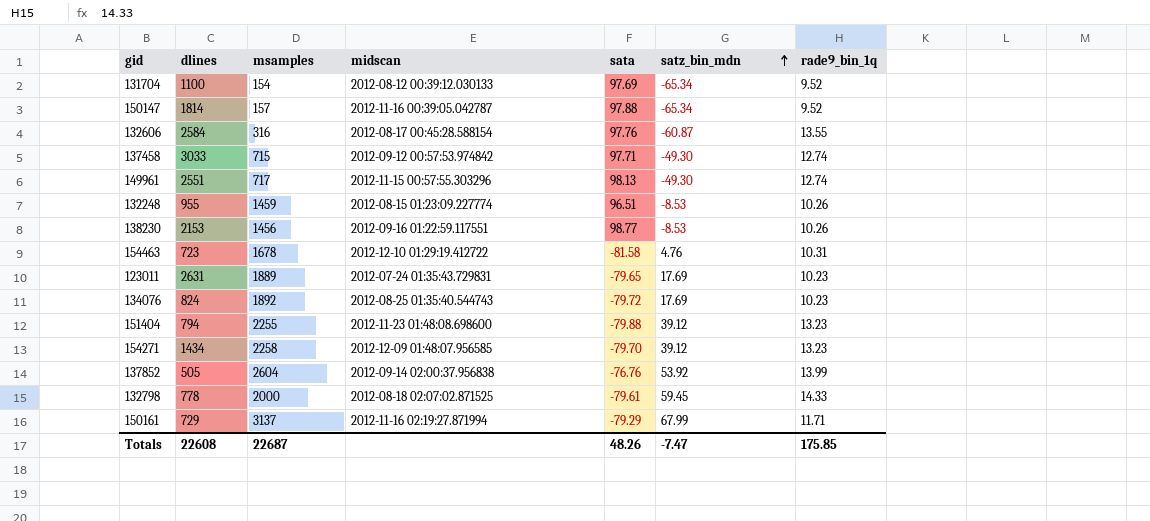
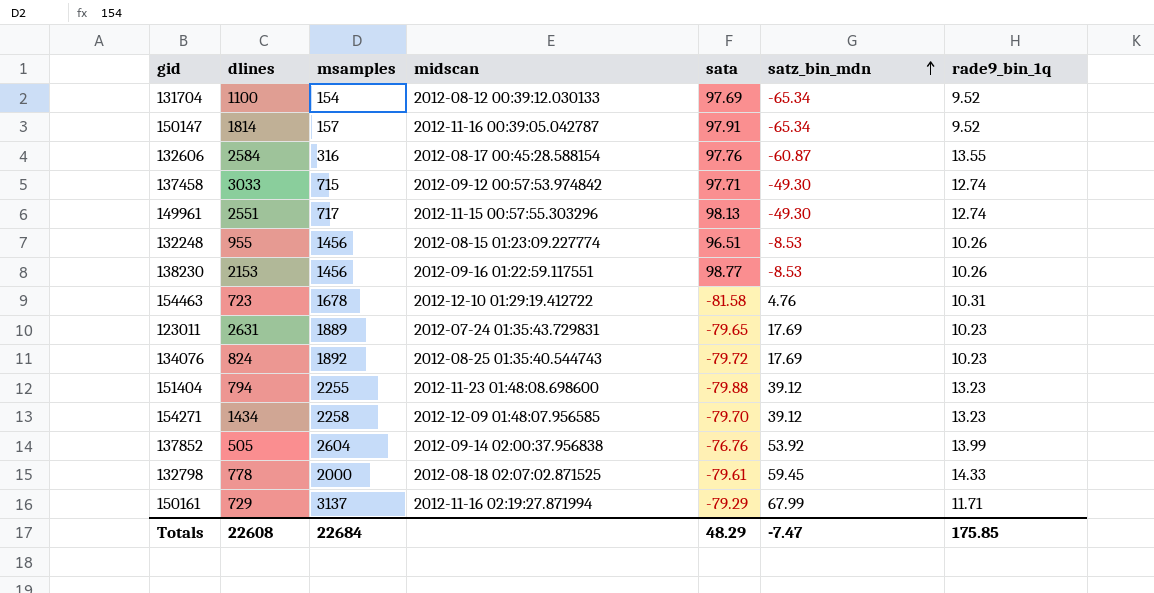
150147 | sata: 97.88 -> 97.91
132248 | msamples: 1459 -> 1456
Totals | msamples: 22687 -> 22684
Totals | sata: 48.26 -> 48.29

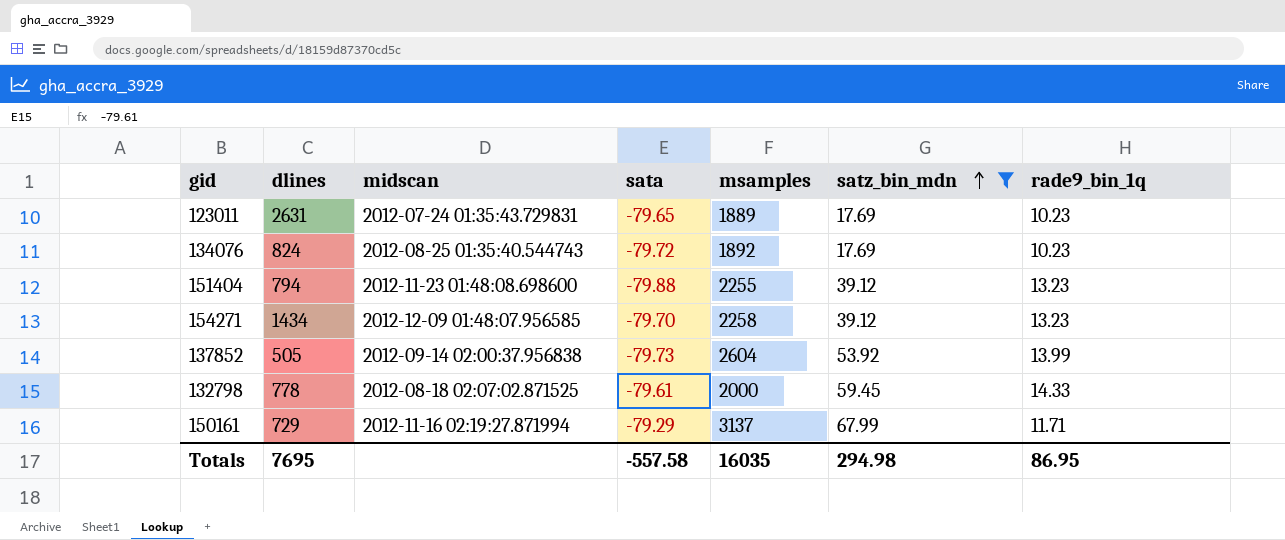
filter: none -> satz_bin_mdn >= 17.69
column msamples | position: 3 -> 5
137852 | sata: -76.76 -> -79.73
Totals | dlines: 22608 -> 7695
Totals | sata: 48.29 -> -557.58
Totals | msamples: 22684 -> 16035
Totals | satz_bin_mdn: -7.47 -> 294.98
Totals | rade9_bin_1q: 175.85 -> 86.95

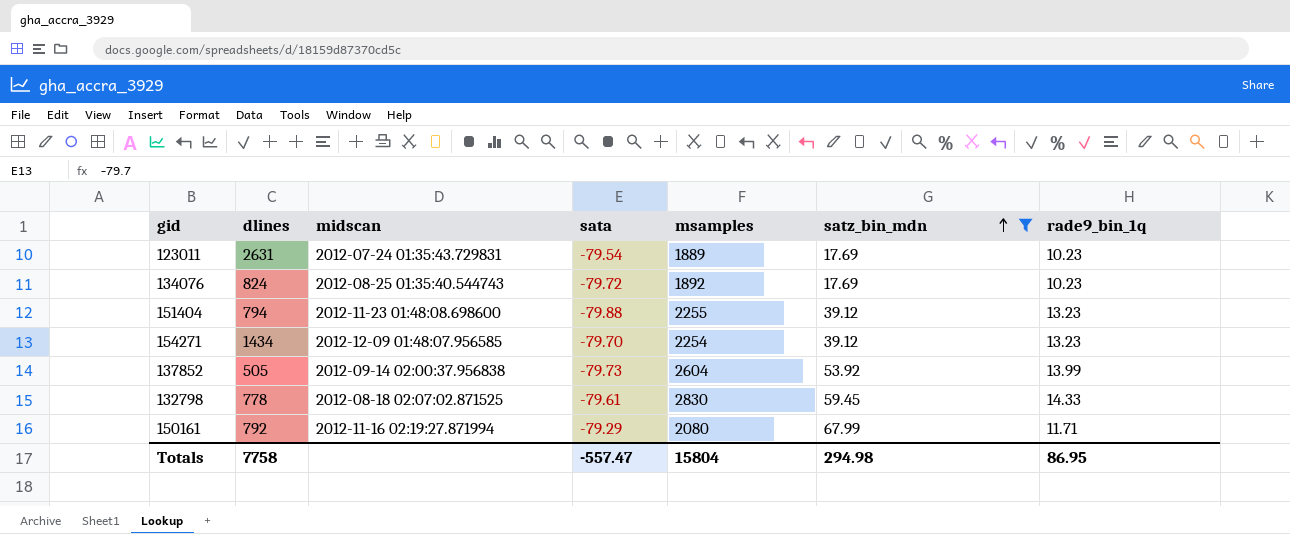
123011 | sata: -79.65 -> -79.54
154271 | msamples: 2258 -> 2254
132798 | msamples: 2000 -> 2830
150161 | dlines: 729 -> 792
150161 | msamples: 3137 -> 2080
Totals | dlines: 7695 -> 7758
Totals | sata: -557.58 -> -557.47
Totals | msamples: 16035 -> 15804

